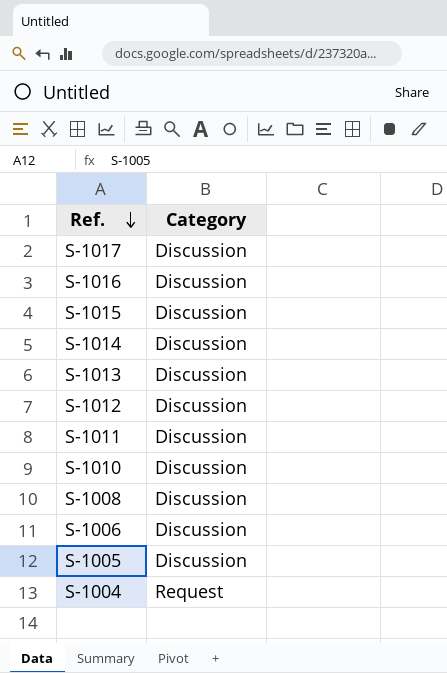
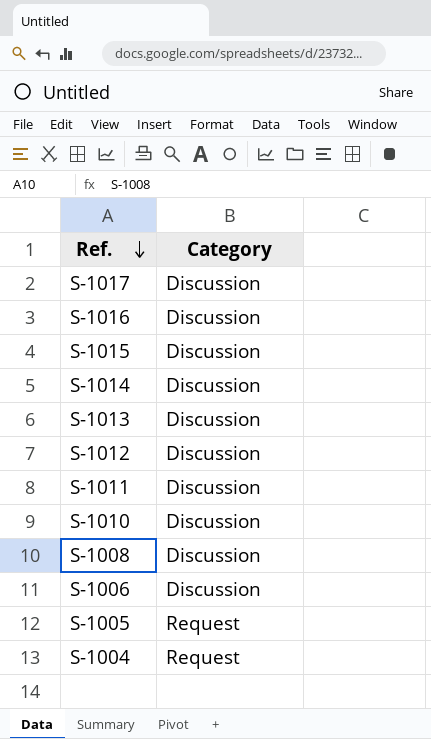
S-1005 | Category: Discussion -> Request

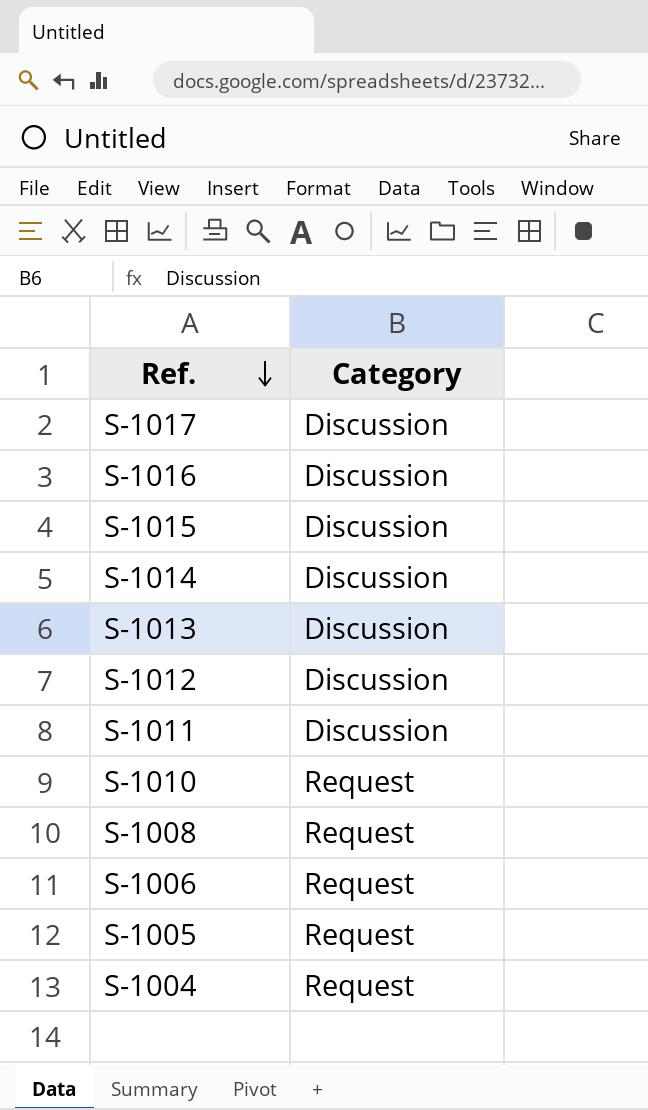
S-1010 | Category: Discussion -> Request
S-1008 | Category: Discussion -> Request
S-1006 | Category: Discussion -> Request

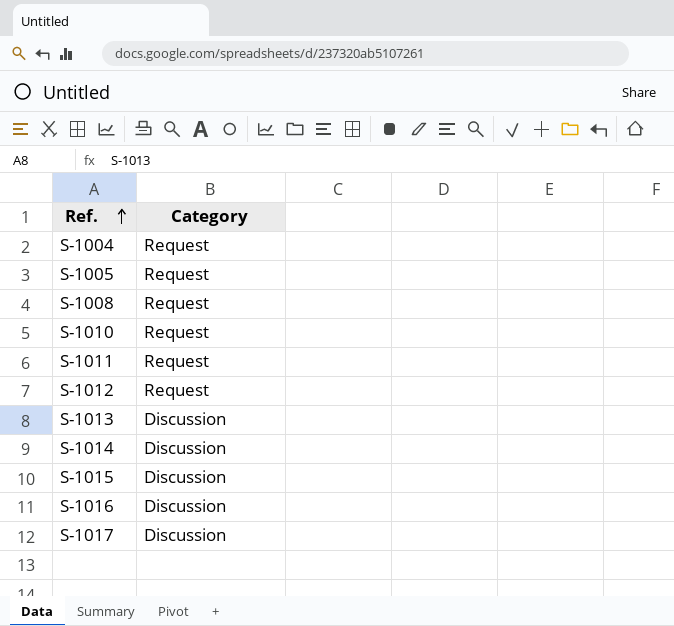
row order: Ref. descending -> Ref. ascending
row S-1006: Request -> none
S-1011 | Category: Discussion -> Request
S-1012 | Category: Discussion -> Request

